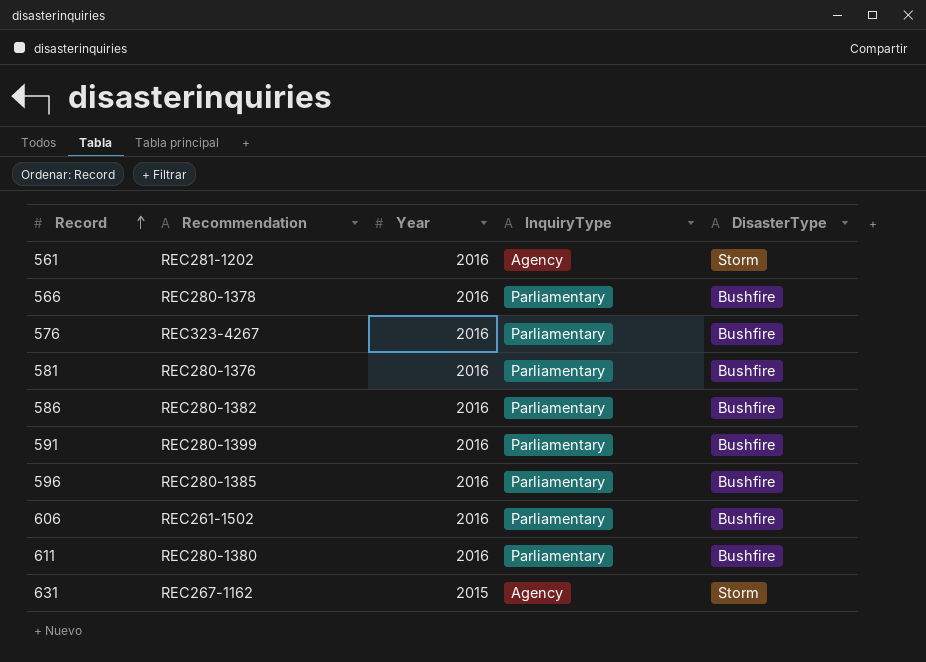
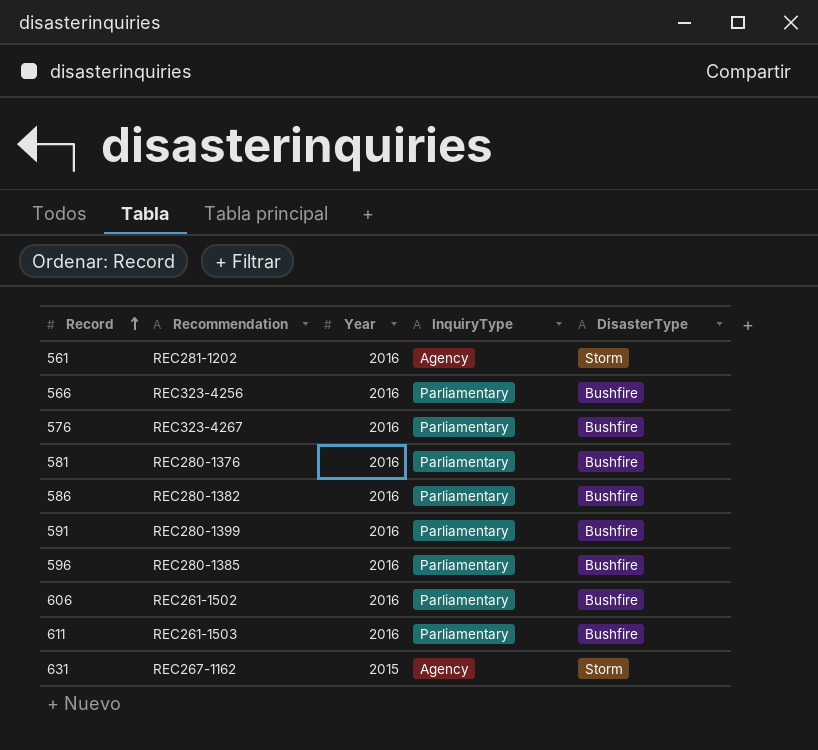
566 | Recommendation: REC280-1378 -> REC323-4256
611 | Recommendation: REC280-1380 -> REC261-1503

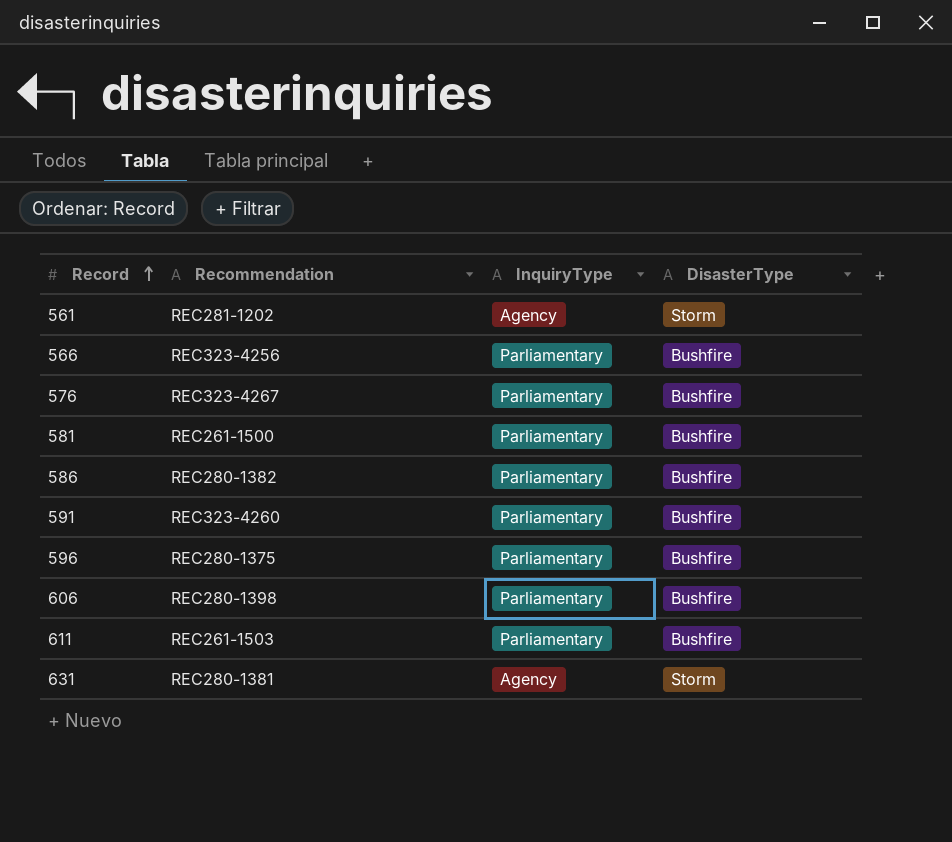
column Year | position: 3 -> none
581 | Recommendation: REC280-1376 -> REC261-1500
591 | Recommendation: REC280-1399 -> REC323-4260
596 | Recommendation: REC280-1385 -> REC280-1375
606 | Recommendation: REC261-1502 -> REC280-1398
631 | Recommendation: REC267-1162 -> REC280-1381

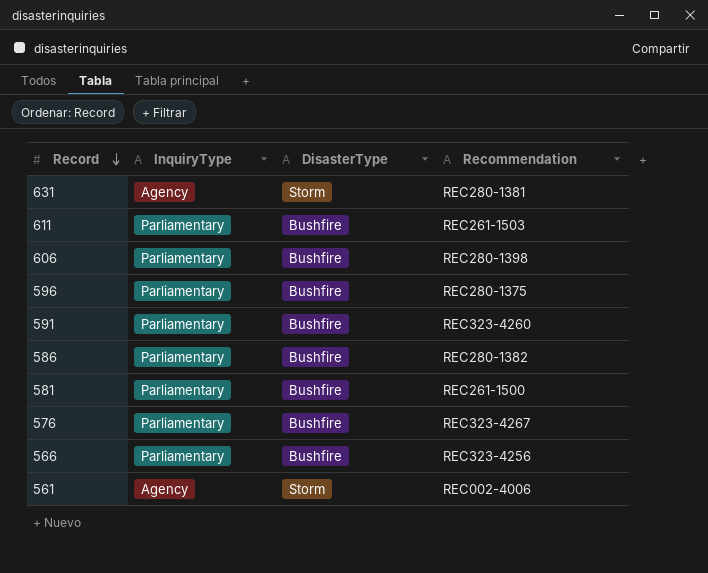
row order: Record ascending -> Record descending
column Recommendation | position: 2 -> 4
561 | Recommendation: REC281-1202 -> REC002-4006

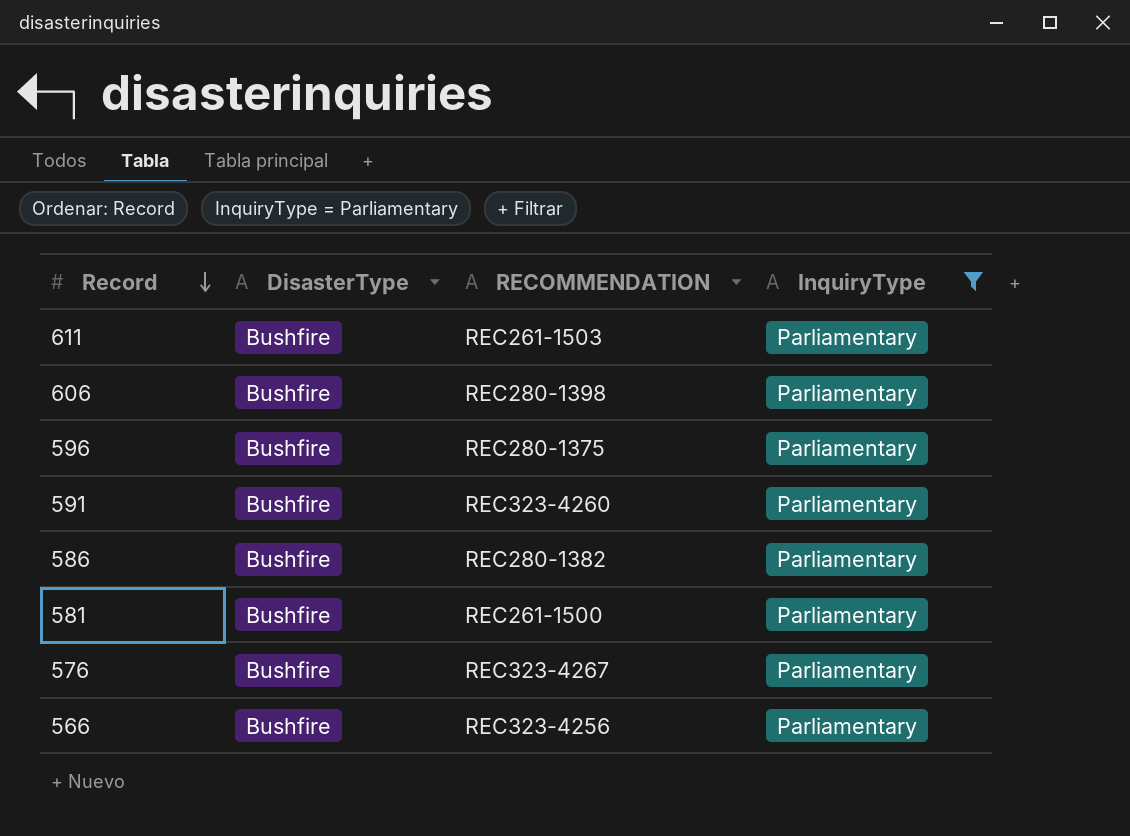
filter: none -> InquiryType = Parliamentary
column name: Recommendation -> RECOMMENDATION
column InquiryType | position: 2 -> 4

